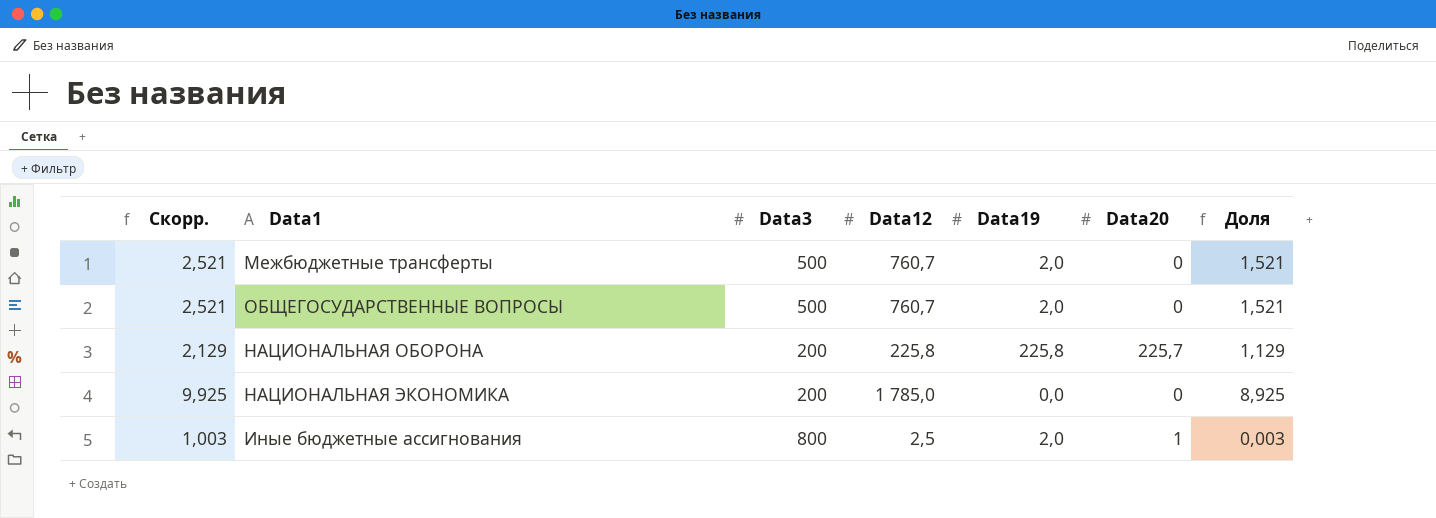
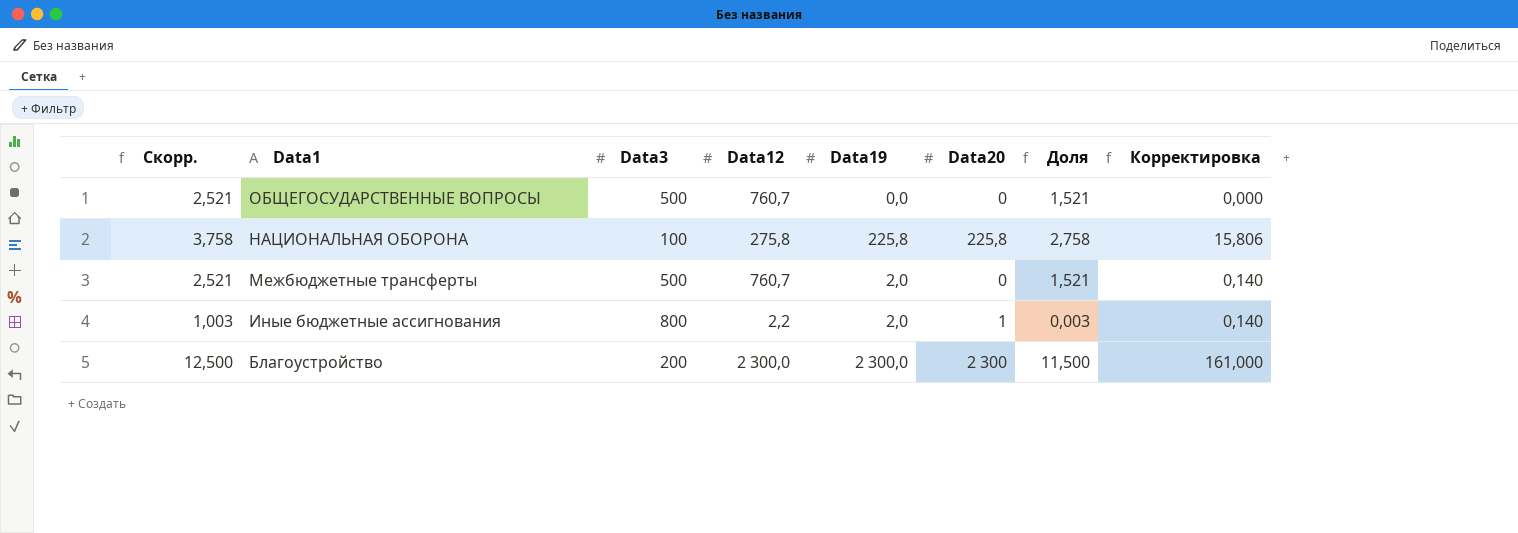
row order: none -> Data1 descending
column Корректировка | formula: none -> [Data19] * 0,07
row НАЦИОНАЛЬНАЯ ЭКОНОМИКА: 9,925 | 200 | 1 785,0 | 0,0 | 0 | 8,925 -> none
ОБЩЕГОСУДАРСТВЕННЫЕ ВОПРОСЫ | Data19: 2,0 -> 0,0
НАЦИОНАЛЬНАЯ ОБОРОНА | Скорр.: 2,129 -> 3,758
НАЦИОНАЛЬНАЯ ОБОРОНА | Data3: 200 -> 100
НАЦИОНАЛЬНАЯ ОБОРОНА | Data12: 225,8 -> 275,8
НАЦИОНАЛЬНАЯ ОБОРОНА | Data20: 225,7 -> 225,8
НАЦИОНАЛЬНАЯ ОБОРОНА | Доля: 1,129 -> 2,758
Иные бюджетные ассигнования | Data12: 2,5 -> 2,2
row Благоустройство: none -> 12,500 | 200 | 2 300,0 | 2 300,0 | 2 300 | 11,500 | 161,000

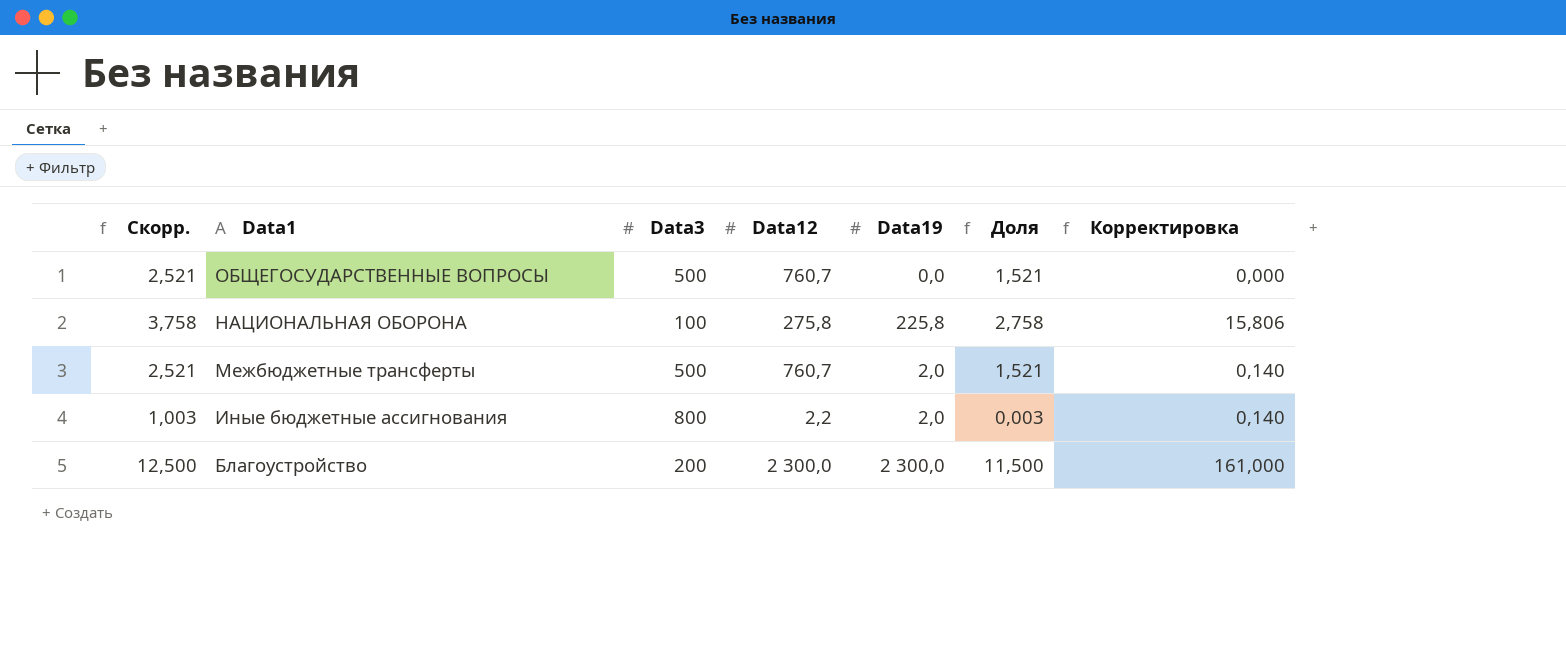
column Data20 | position: 6 -> none

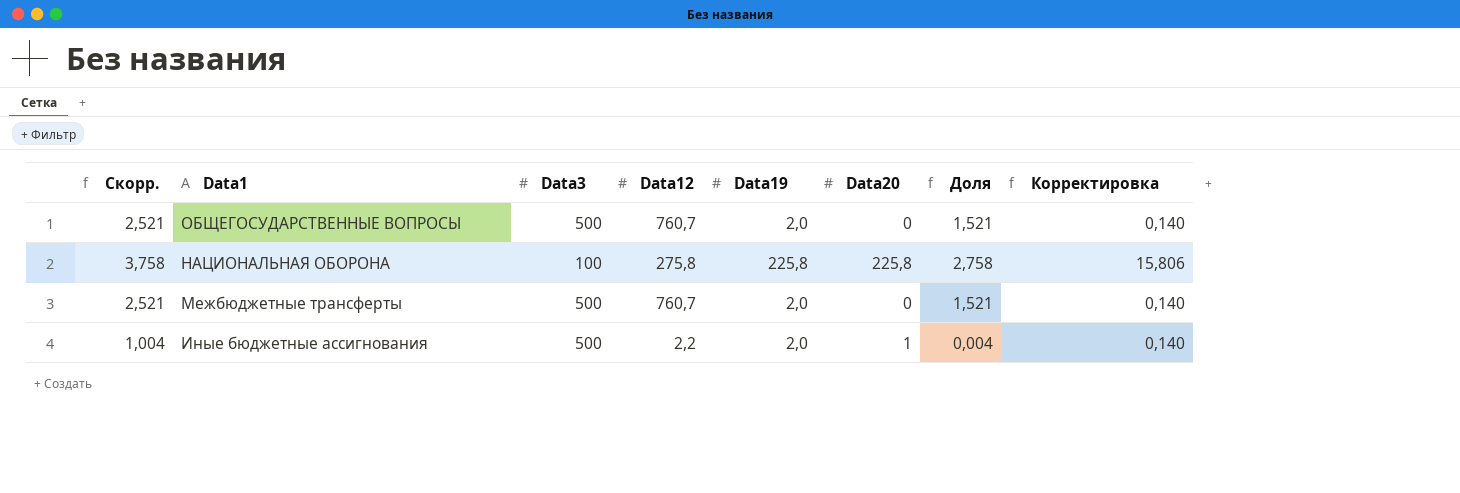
column Data20 | position: none -> 6
row Благоустройство: 12,500 | 200 | 2 300,0 | 2 300,0 | 11,500 | 161,000 -> none
ОБЩЕГОСУДАРСТВЕННЫЕ ВОПРОСЫ | Data19: 0,0 -> 2,0
ОБЩЕГОСУДАРСТВЕННЫЕ ВОПРОСЫ | Корректировка: 0,000 -> 0,140
Иные бюджетные ассигнования | Скорр.: 1,003 -> 1,004
Иные бюджетные ассигнования | Data3: 800 -> 500
Иные бюджетные ассигнования | Доля: 0,003 -> 0,004

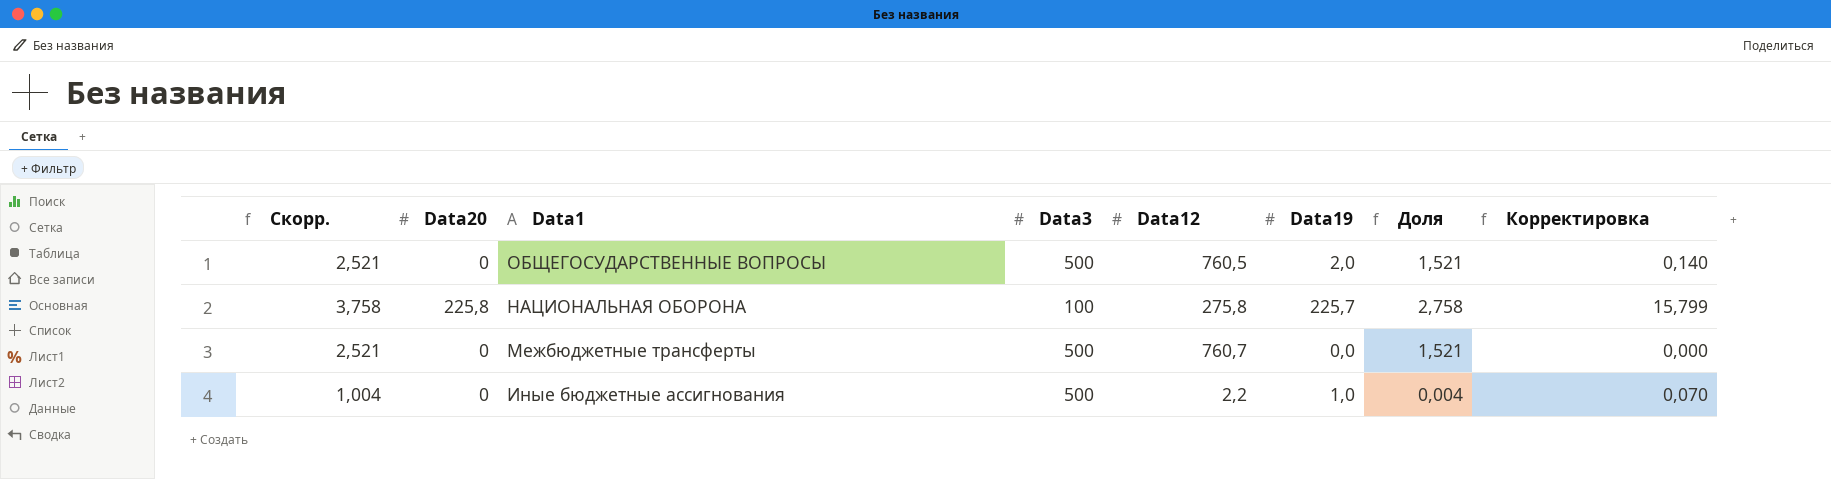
column Data20 | position: 6 -> 2
ОБЩЕГОСУДАРСТВЕННЫЕ ВОПРОСЫ | Data12: 760,7 -> 760,5
НАЦИОНАЛЬНАЯ ОБОРОНА | Data19: 225,8 -> 225,7
НАЦИОНАЛЬНАЯ ОБОРОНА | Корректировка: 15,806 -> 15,799
Межбюджетные трансферты | Data19: 2,0 -> 0,0
Межбюджетные трансферты | Корректировка: 0,140 -> 0,000
Иные бюджетные ассигнования | Data20: 1 -> 0
Иные бюджетные ассигнования | Data19: 2,0 -> 1,0
Иные бюджетные ассигнования | Корректировка: 0,140 -> 0,070

